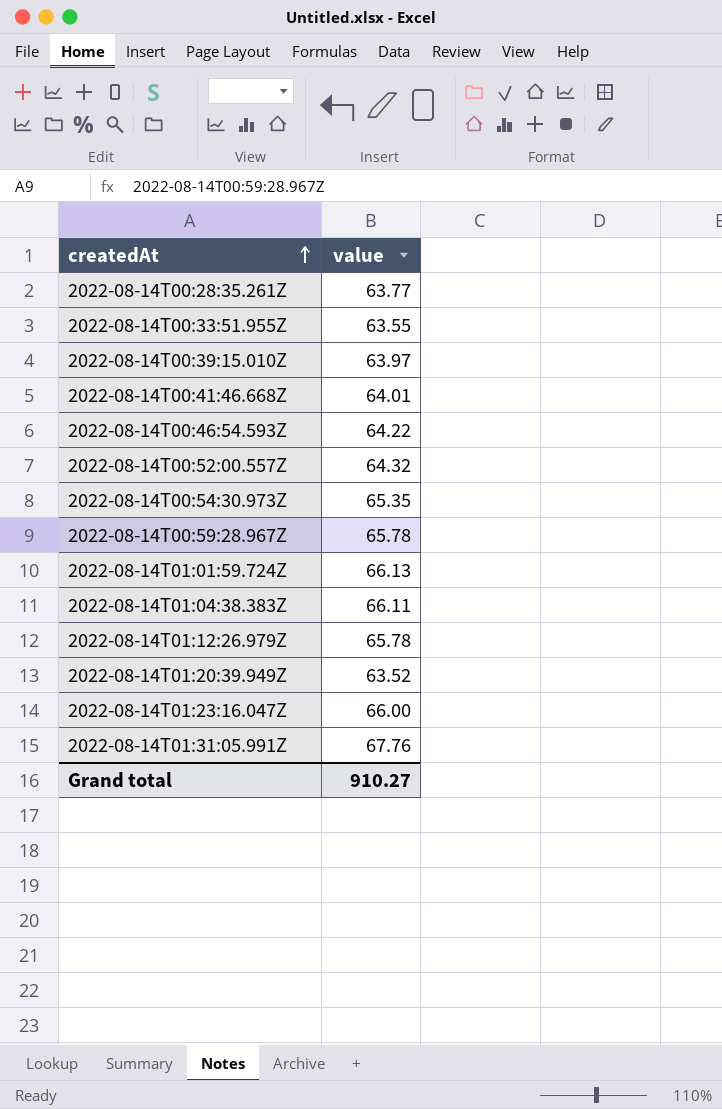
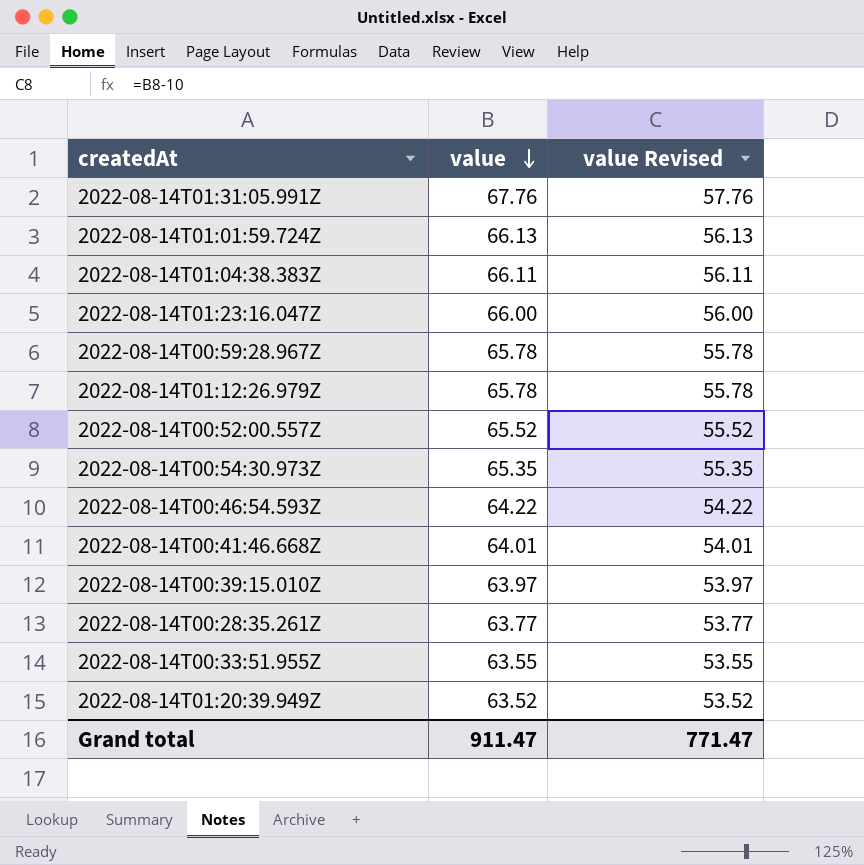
row order: createdAt ascending -> value descending
column value Revised | formula: none -> [value] - 10
2022-08-14T00:52:00.557Z | value: 64.32 -> 65.52
Grand total | value: 910.27 -> 911.47

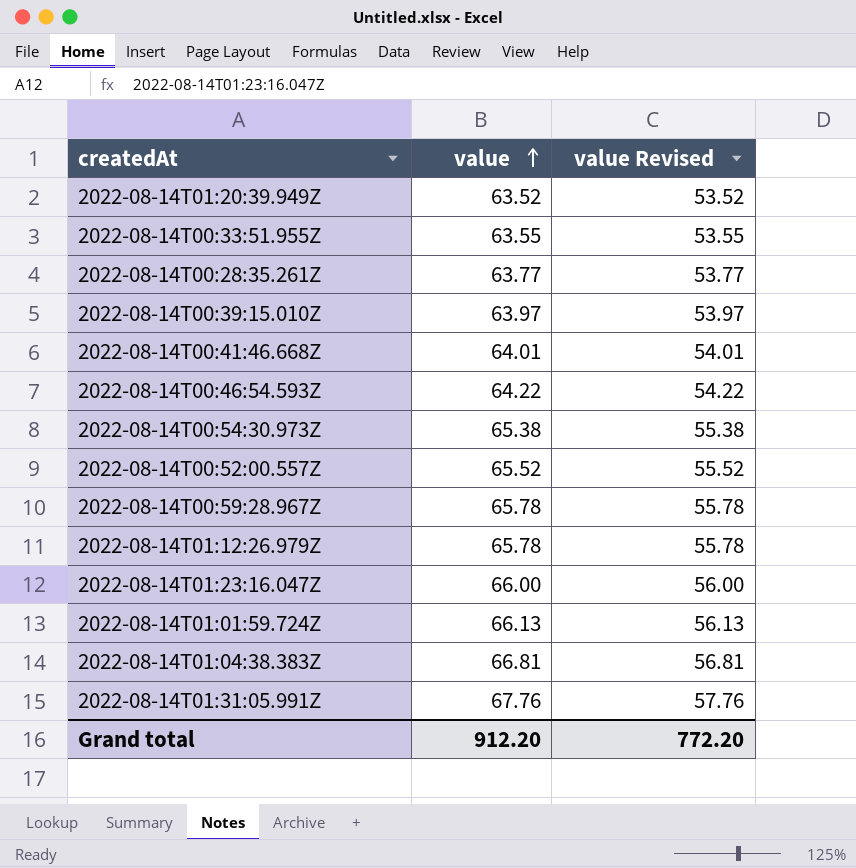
row order: value descending -> value ascending
2022-08-14T00:54:30.973Z | value: 65.35 -> 65.38
2022-08-14T00:54:30.973Z | value Revised: 55.35 -> 55.38
2022-08-14T01:04:38.383Z | value: 66.11 -> 66.81
2022-08-14T01:04:38.383Z | value Revised: 56.11 -> 56.81
Grand total | value: 911.47 -> 912.20
Grand total | value Revised: 771.47 -> 772.20

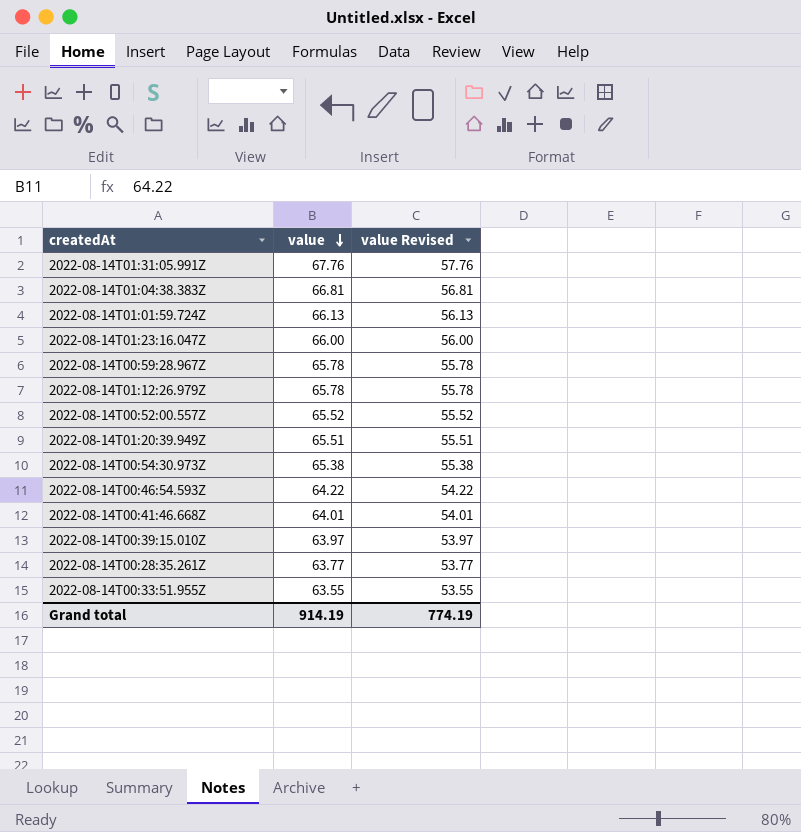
row order: value ascending -> value descending
2022-08-14T01:20:39.949Z | value: 63.52 -> 65.51
2022-08-14T01:20:39.949Z | value Revised: 53.52 -> 55.51
Grand total | value: 912.20 -> 914.19
Grand total | value Revised: 772.20 -> 774.19

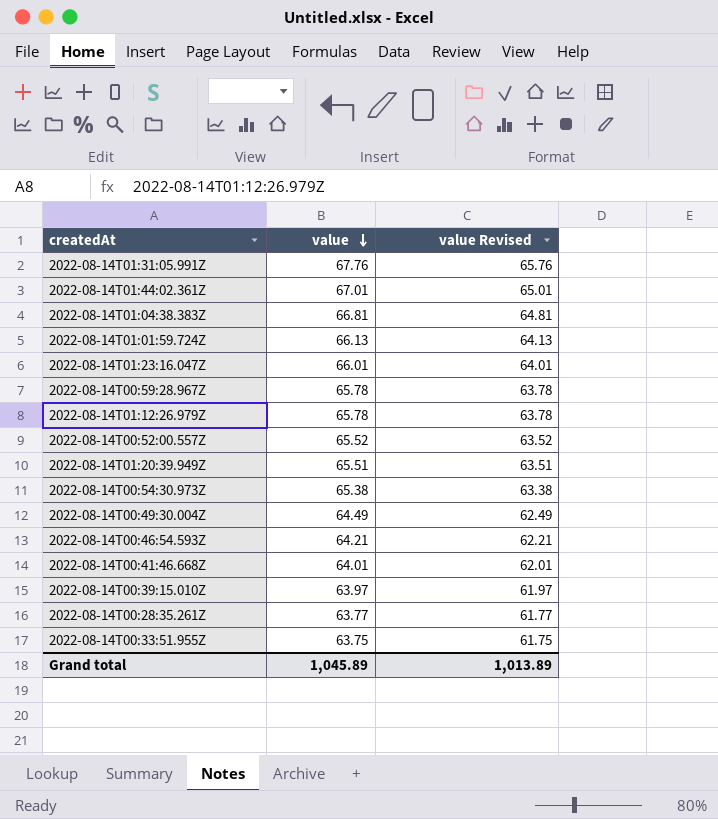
column value Revised | formula: [value] - 10 -> [value] - 2
row 2022-08-14T01:44:02.361Z: none -> 67.01 | 65.01
2022-08-14T01:23:16.047Z | value: 66.00 -> 66.01
row 2022-08-14T00:49:30.004Z: none -> 64.49 | 62.49
2022-08-14T00:46:54.593Z | value: 64.22 -> 64.21
2022-08-14T00:33:51.955Z | value: 63.55 -> 63.75
Grand total | value: 914.19 -> 1,045.89
Grand total | value Revised: 774.19 -> 1,013.89

